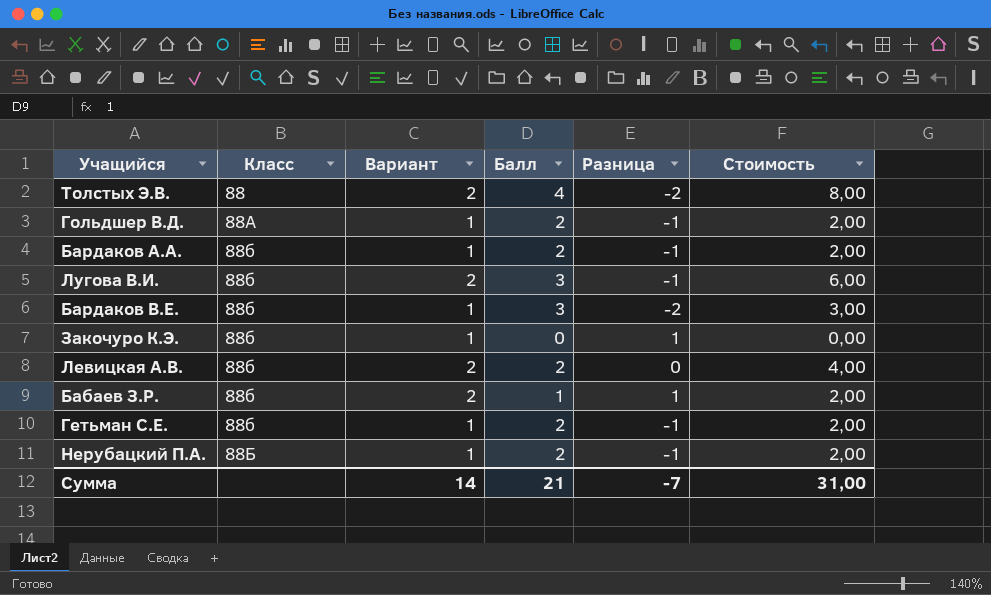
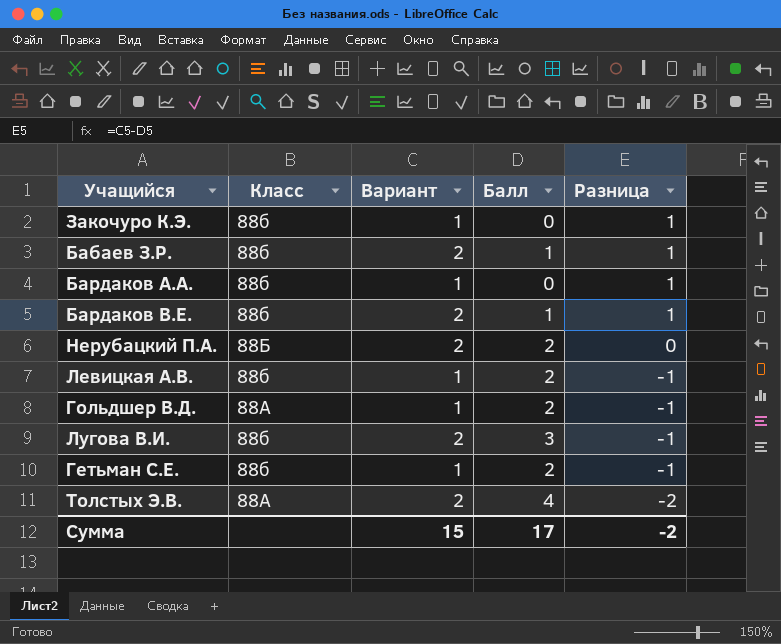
row order: Класс ascending -> Разница descending
column Стоимость | formula: [Вариант] * [Балл] -> none
Бардаков А.А. | Балл: 2 -> 0
Бардаков А.А. | Разница: -1 -> 1
Бардаков В.Е. | Вариант: 1 -> 2
Бардаков В.Е. | Балл: 3 -> 1
Бардаков В.Е. | Разница: -2 -> 1
Нерубацкий П.А. | Вариант: 1 -> 2
Нерубацкий П.А. | Разница: -1 -> 0
Левицкая А.В. | Вариант: 2 -> 1
Левицкая А.В. | Разница: 0 -> -1
Толстых Э.В. | Класс: 88 -> 88А
Сумма | Вариант: 14 -> 15
Сумма | Балл: 21 -> 17
Сумма | Разница: -7 -> -2

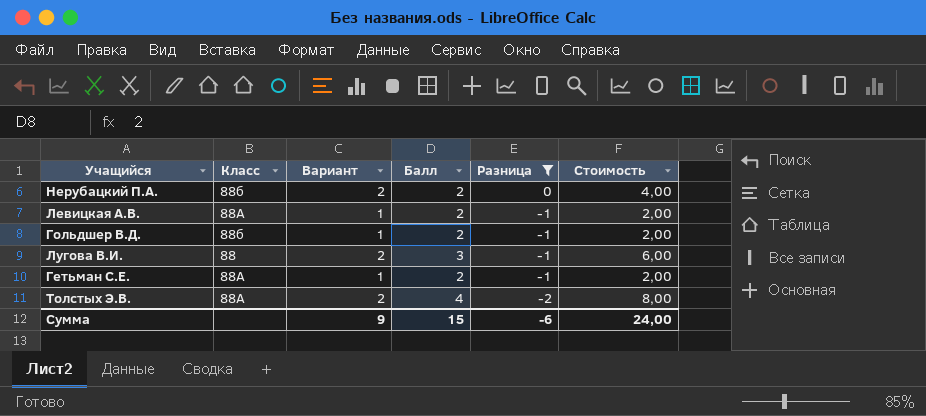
filter: none -> Разница != 1
column Стоимость | formula: none -> [Вариант] * [Балл]
Нерубацкий П.А. | Класс: 88Б -> 88б
Левицкая А.В. | Класс: 88б -> 88А
Гольдшер В.Д. | Класс: 88А -> 88б
Лугова В.И. | Класс: 88б -> 88
Гетьман С.Е. | Класс: 88б -> 88А
Сумма | Вариант: 15 -> 9
Сумма | Балл: 17 -> 15
Сумма | Разница: -2 -> -6

